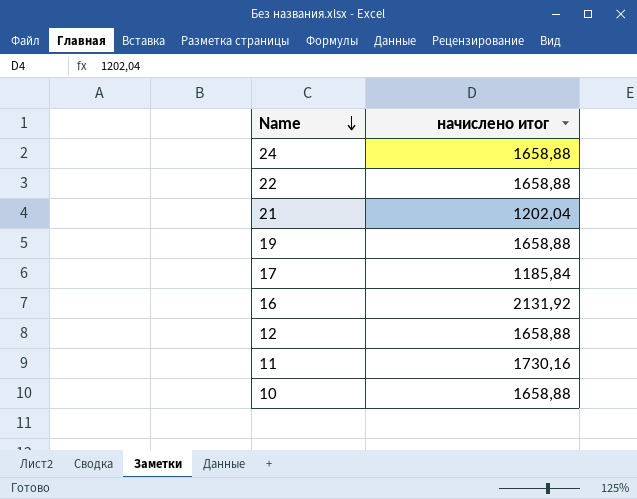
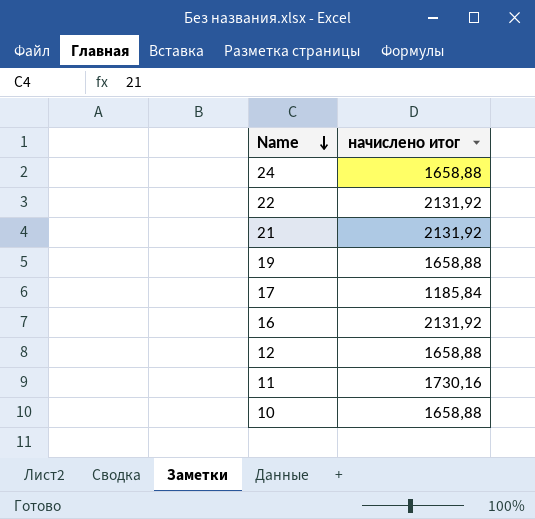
22 | начислено итог: 1658,88 -> 2131,92
21 | начислено итог: 1202,04 -> 2131,92

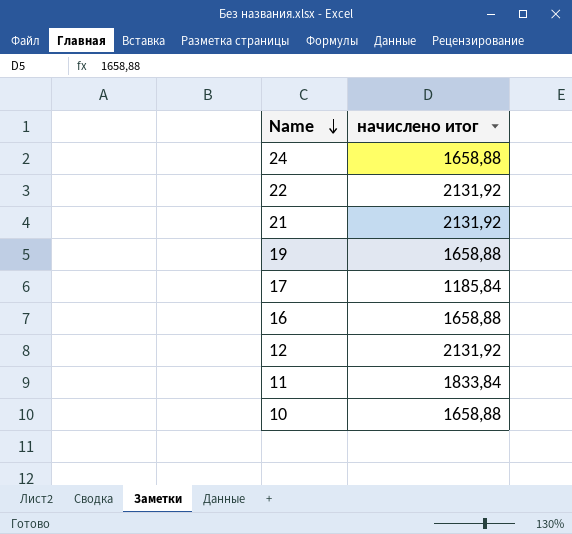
16 | начислено итог: 2131,92 -> 1658,88
12 | начислено итог: 1658,88 -> 2131,92
11 | начислено итог: 1730,16 -> 1833,84

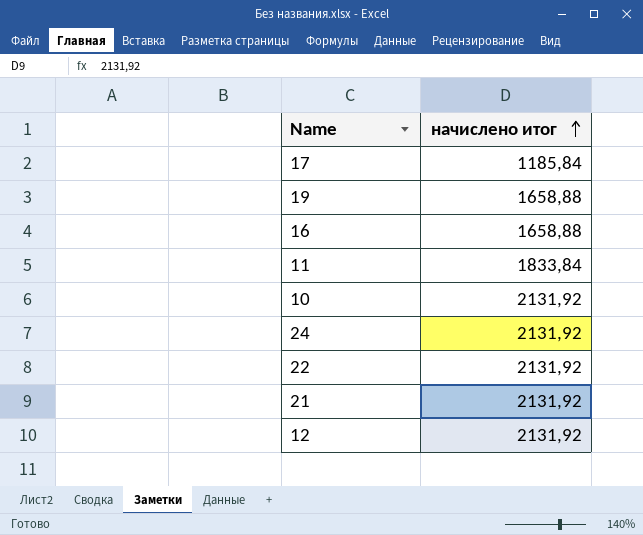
row order: Name descending -> начислено итог ascending
10 | начислено итог: 1658,88 -> 2131,92
24 | начислено итог: 1658,88 -> 2131,92

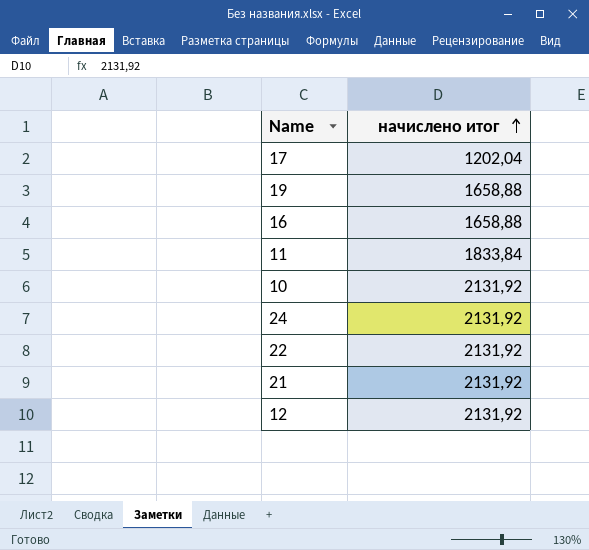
17 | начислено итог: 1185,84 -> 1202,04

